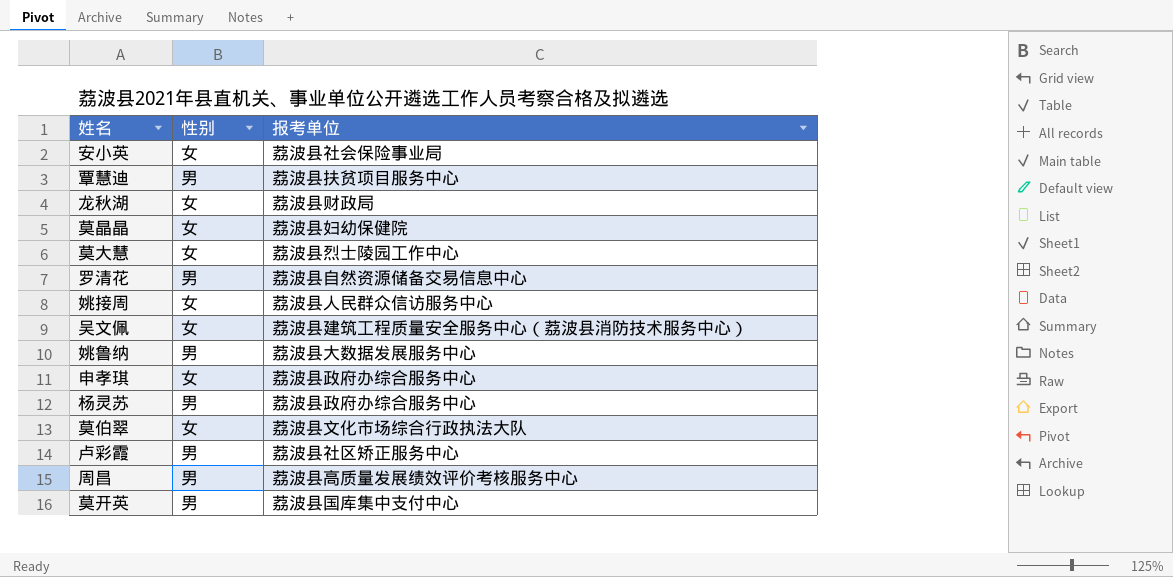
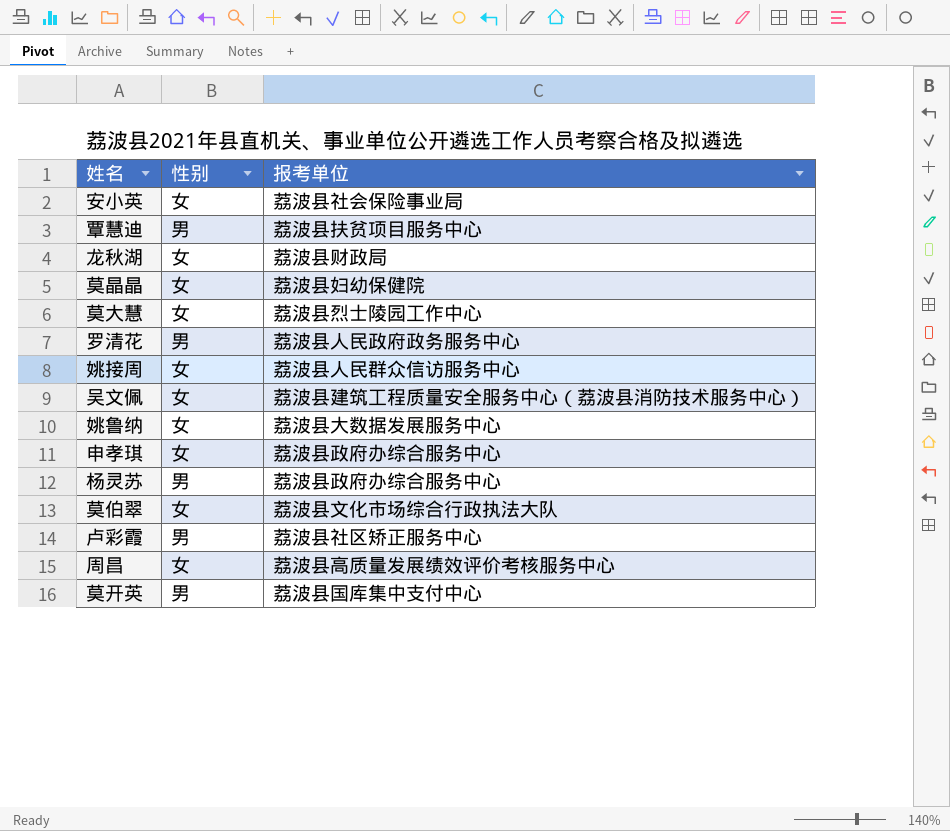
罗清花 | 报考单位: 荔波县自然资源储备交易信息中心 -> 荔波县人民政府政务服务中心
姚鲁纳 | 性别: 男 -> 女
周昌 | 性别: 男 -> 女

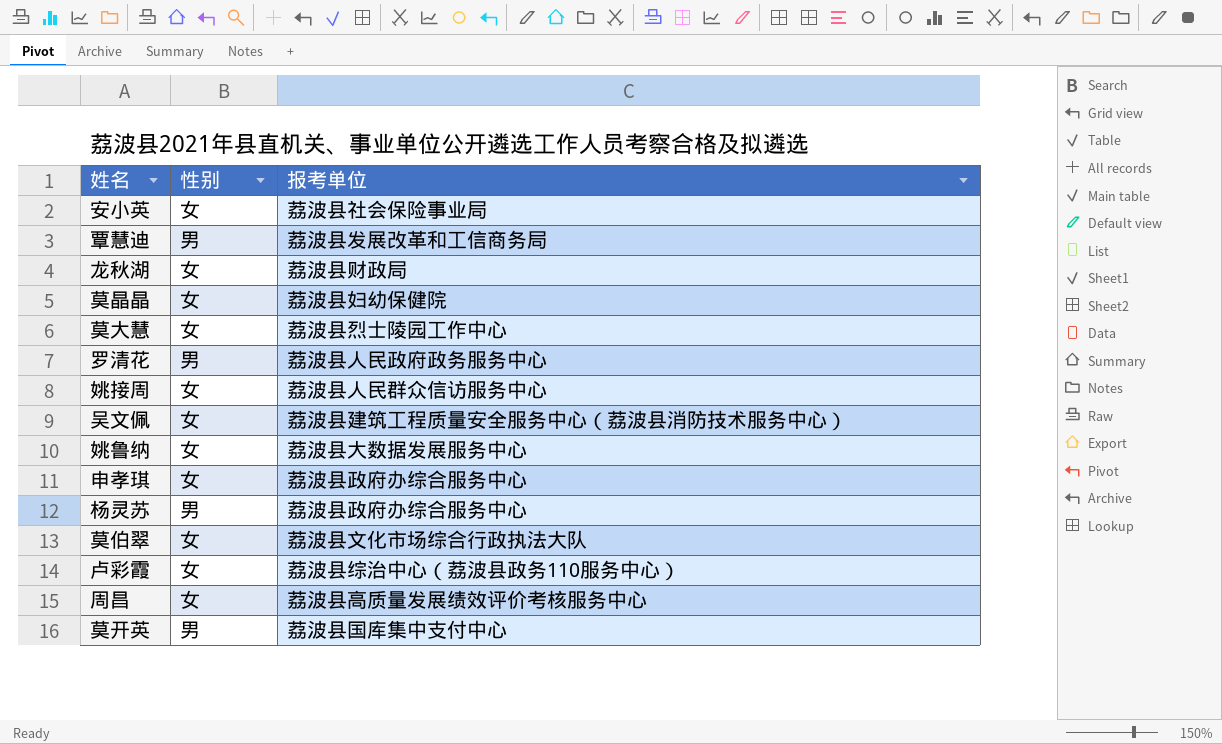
覃慧迪 | 报考单位: 荔波县扶贫项目服务中心 -> 荔波县发展改革和工信商务局
卢彩霞 | 性别: 男 -> 女
卢彩霞 | 报考单位: 荔波县社区矫正服务中心 -> 荔波县综治中心（荔波县政务110服务中心）

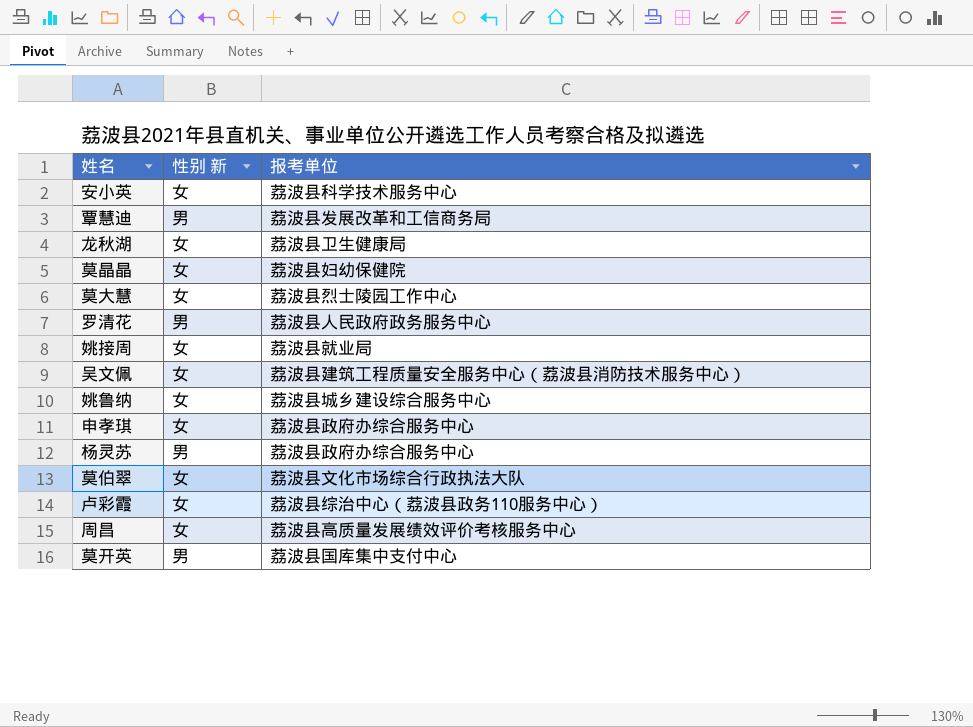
column name: 性别 -> 性别 新
安小英 | 报考单位: 荔波县社会保险事业局 -> 荔波县科学技术服务中心
龙秋湖 | 报考单位: 荔波县财政局 -> 荔波县卫生健康局
姚接周 | 报考单位: 荔波县人民群众信访服务中心 -> 荔波县就业局
姚鲁纳 | 报考单位: 荔波县大数据发展服务中心 -> 荔波县城乡建设综合服务中心

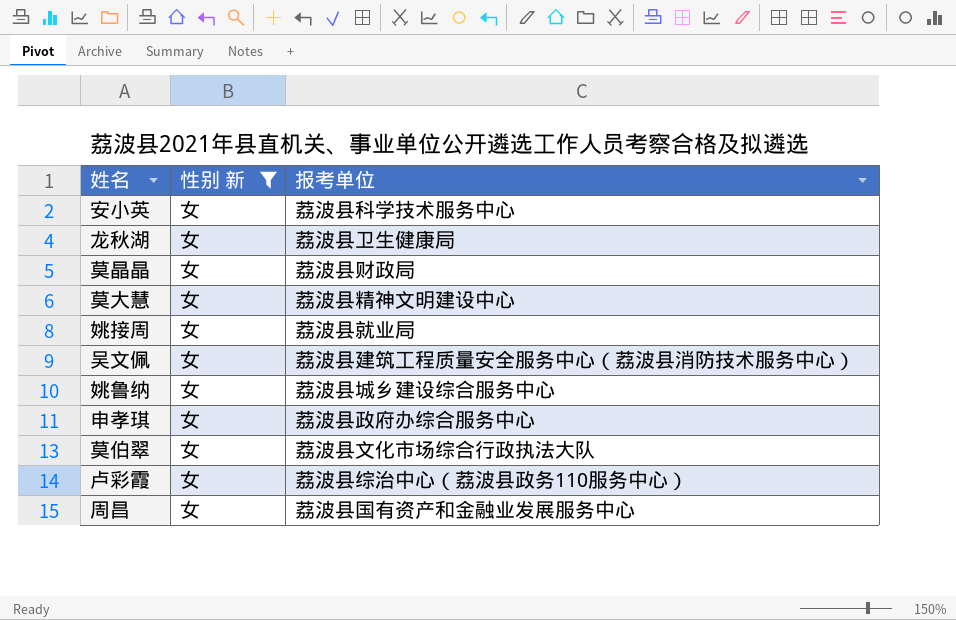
filter: none -> 性别 新 = 女
莫晶晶 | 报考单位: 荔波县妇幼保健院 -> 荔波县财政局
莫大慧 | 报考单位: 荔波县烈士陵园工作中心 -> 荔波县精神文明建设中心
周昌 | 报考单位: 荔波县高质量发展绩效评价考核服务中心 -> 荔波县国有资产和金融业发展服务中心

